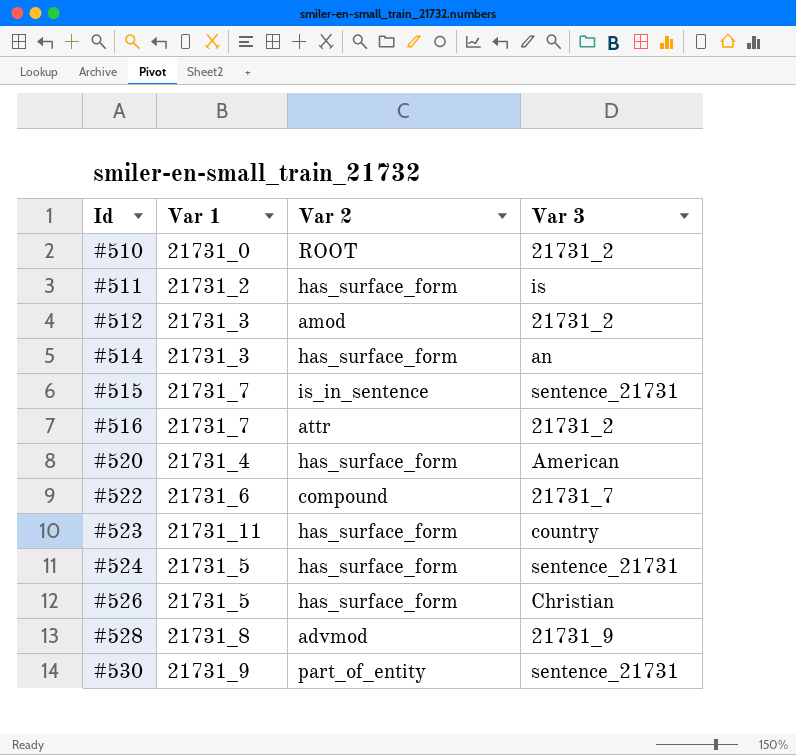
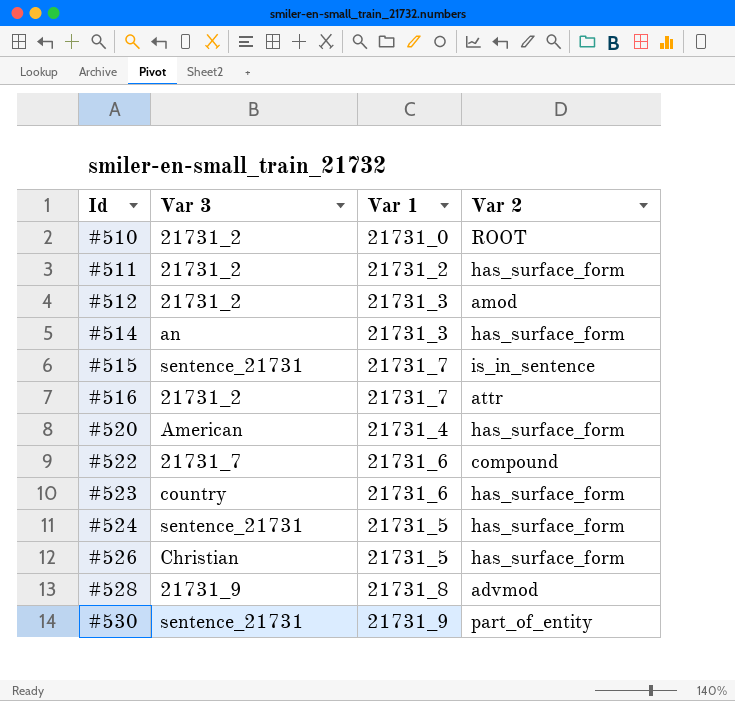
column Var 3 | position: 4 -> 2
#511 | Var 3: is -> 21731_2
#523 | Var 1: 21731_11 -> 21731_6

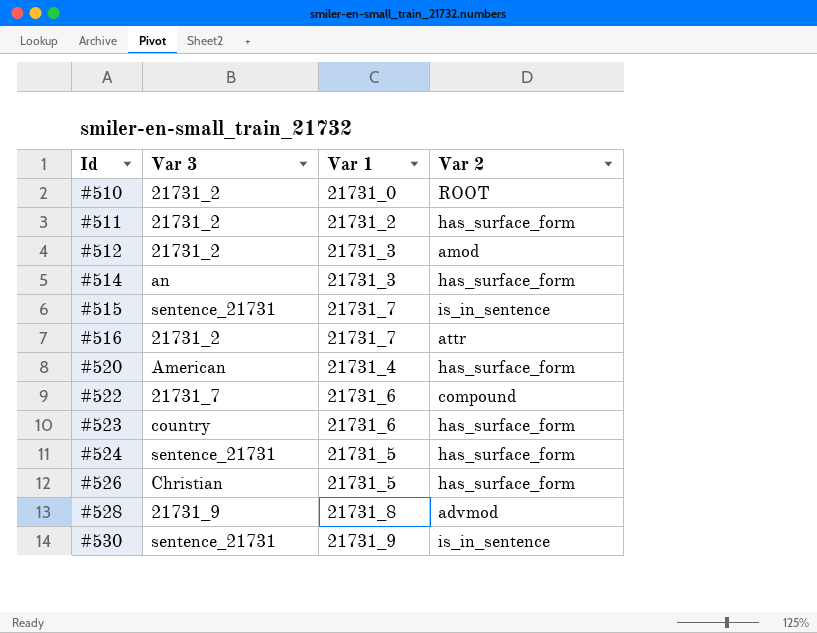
#530 | Var 2: part_of_entity -> is_in_sentence

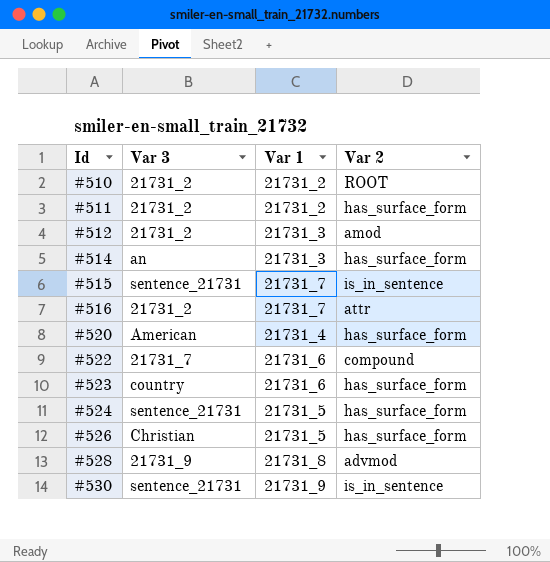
#510 | Var 1: 21731_0 -> 21731_2

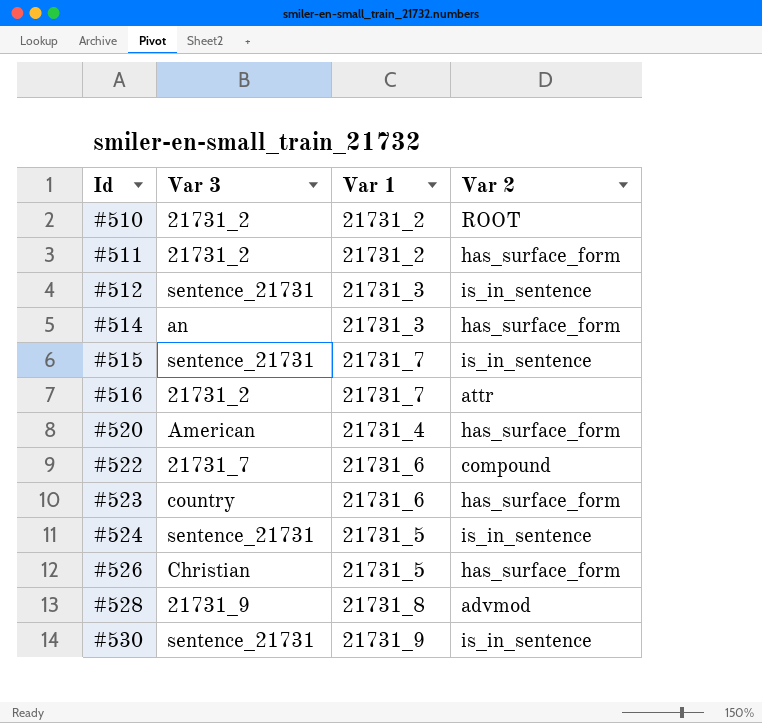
#512 | Var 3: 21731_2 -> sentence_21731
#512 | Var 2: amod -> is_in_sentence
#524 | Var 2: has_surface_form -> is_in_sentence

